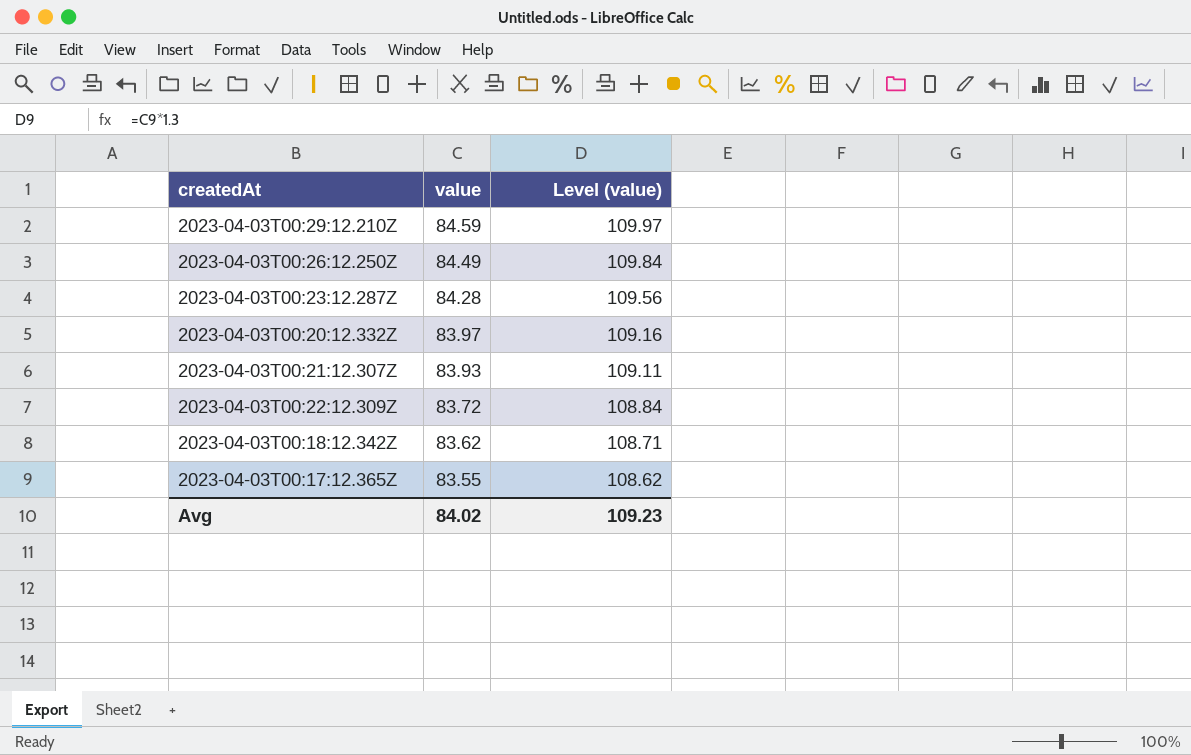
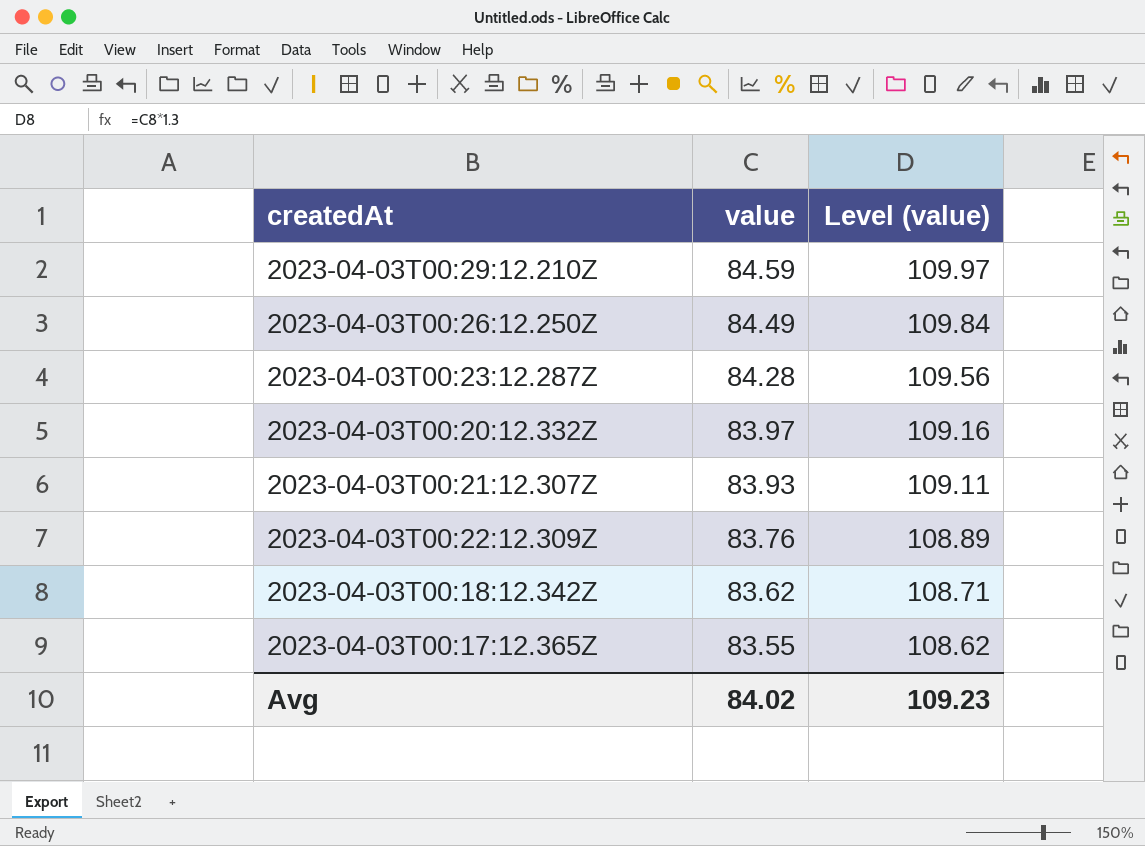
2023-04-03T00:22:12.309Z | value: 83.72 -> 83.76
2023-04-03T00:22:12.309Z | Level (value): 108.84 -> 108.89

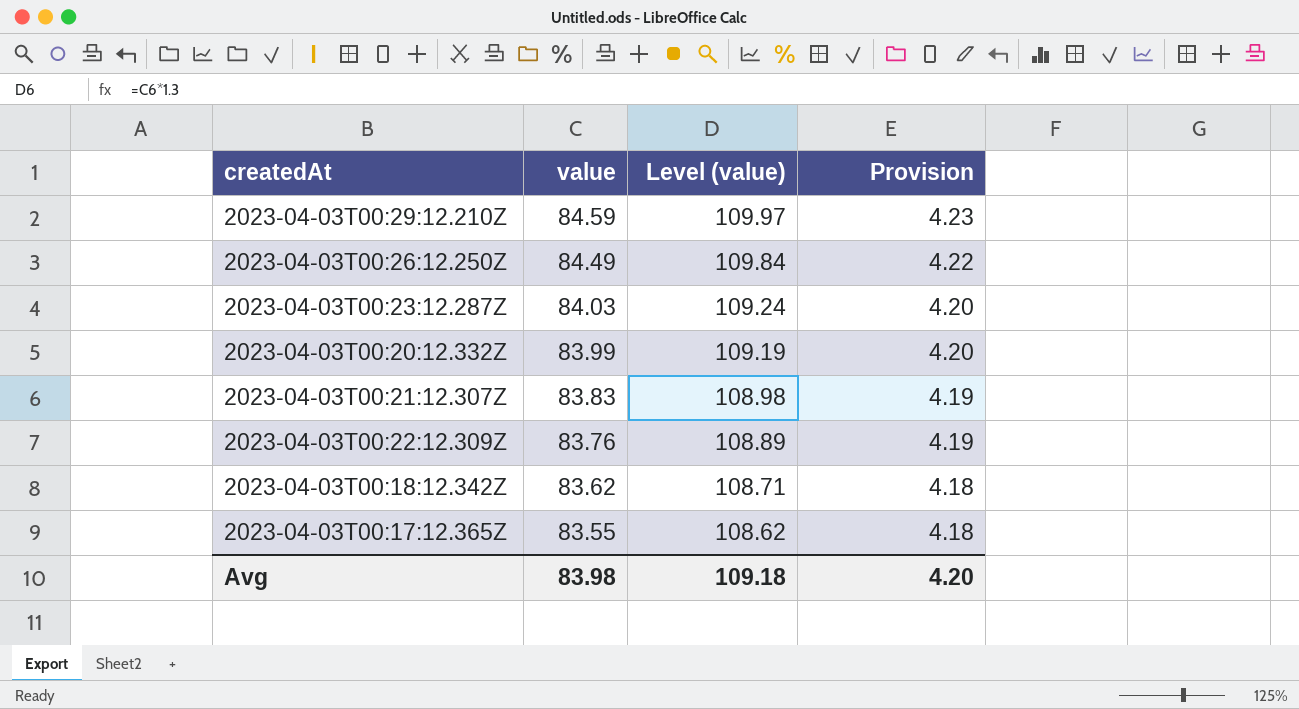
column Provision | formula: none -> [value] * 0.05
2023-04-03T00:23:12.287Z | value: 84.28 -> 84.03
2023-04-03T00:23:12.287Z | Level (value): 109.56 -> 109.24
2023-04-03T00:20:12.332Z | value: 83.97 -> 83.99
2023-04-03T00:20:12.332Z | Level (value): 109.16 -> 109.19
2023-04-03T00:21:12.307Z | value: 83.93 -> 83.83
2023-04-03T00:21:12.307Z | Level (value): 109.11 -> 108.98
Avg | value: 84.02 -> 83.98
Avg | Level (value): 109.23 -> 109.18

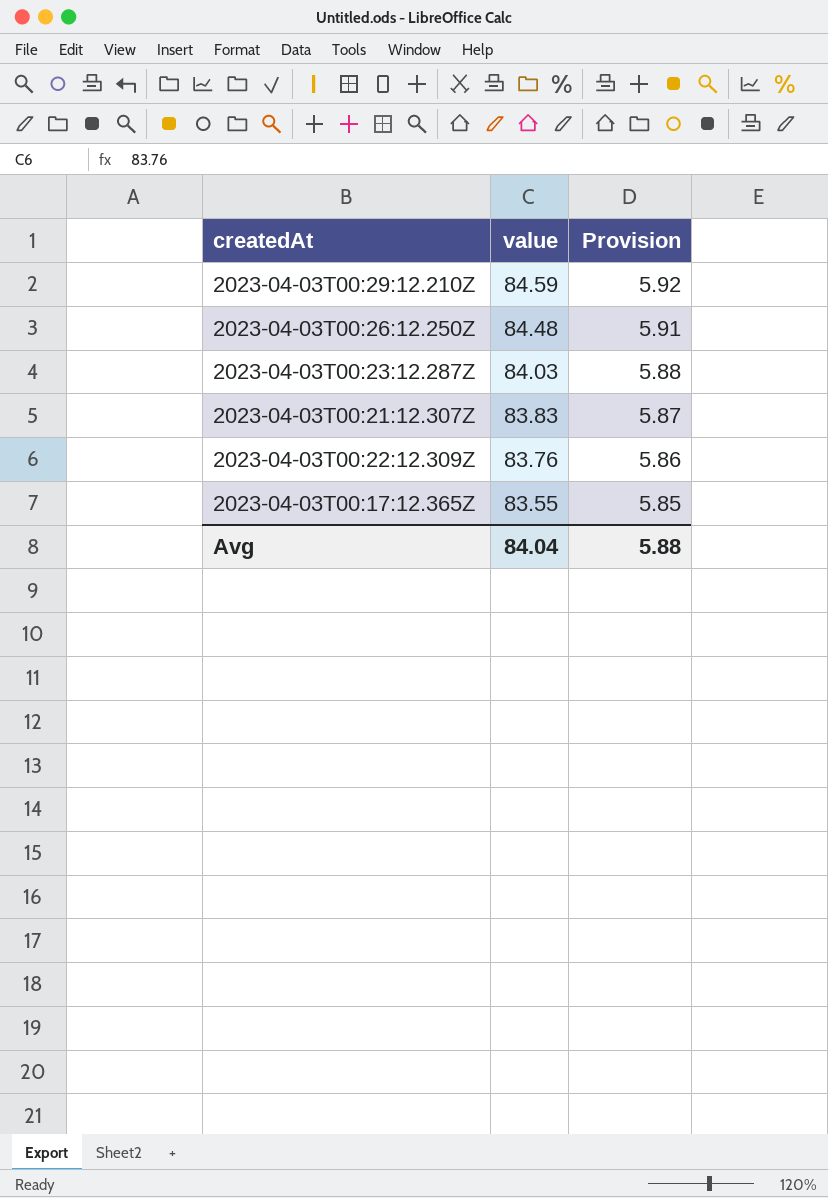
column Level (value) | formula: [value] * 1.3 -> none
column Provision | formula: [value] * 0.05 -> [value] * 0.07
row 2023-04-03T00:20:12.332Z: 83.99 | 109.19 | 4.20 -> none
row 2023-04-03T00:18:12.342Z: 83.62 | 108.71 | 4.18 -> none
2023-04-03T00:26:12.250Z | value: 84.49 -> 84.48
Avg | value: 83.98 -> 84.04
Avg | Provision: 4.20 -> 5.88

